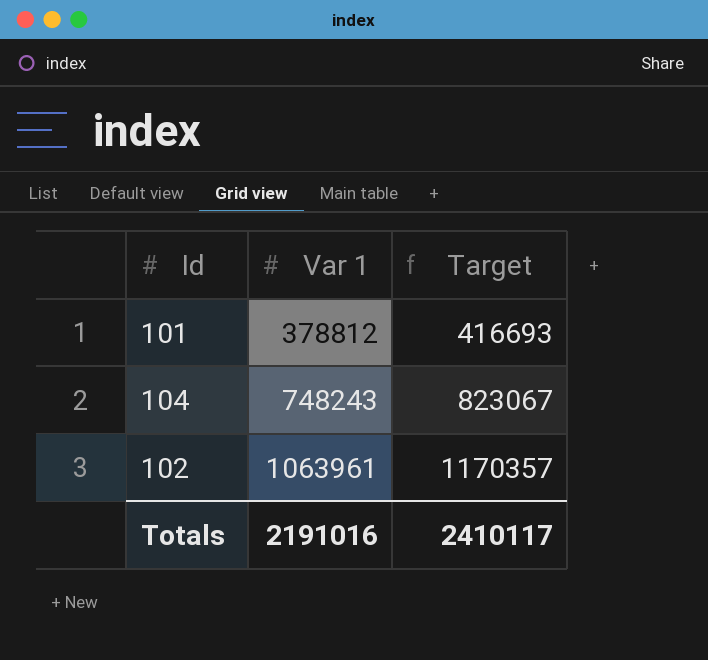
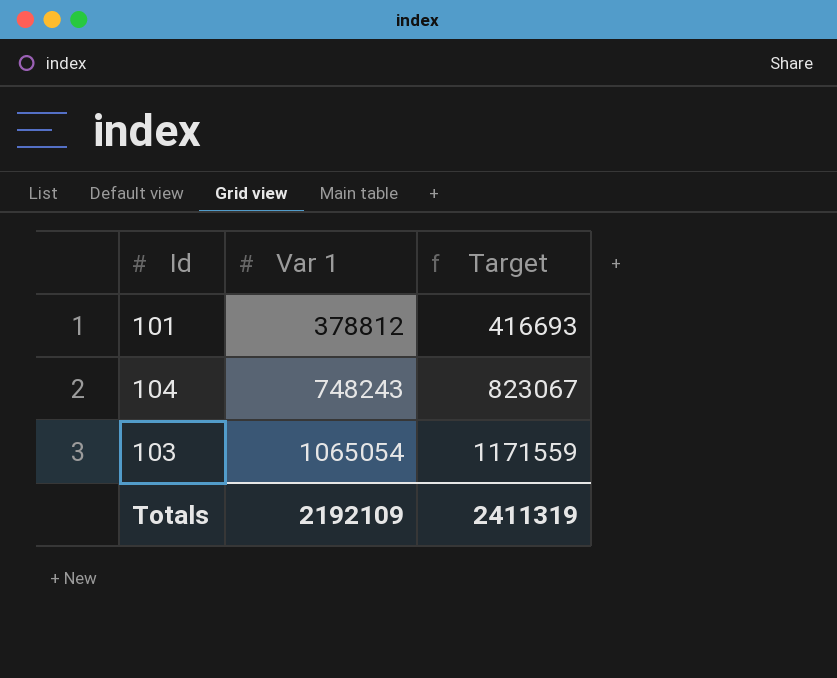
row 102: 1063961 | 1170357 -> none
row 103: none -> 1065054 | 1171559
Totals | Var 1: 2191016 -> 2192109
Totals | Target: 2410117 -> 2411319

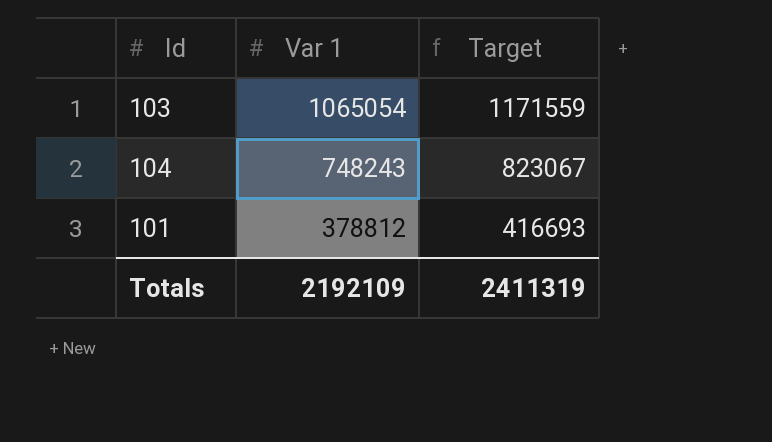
row order: Var 1 ascending -> Var 1 descending

